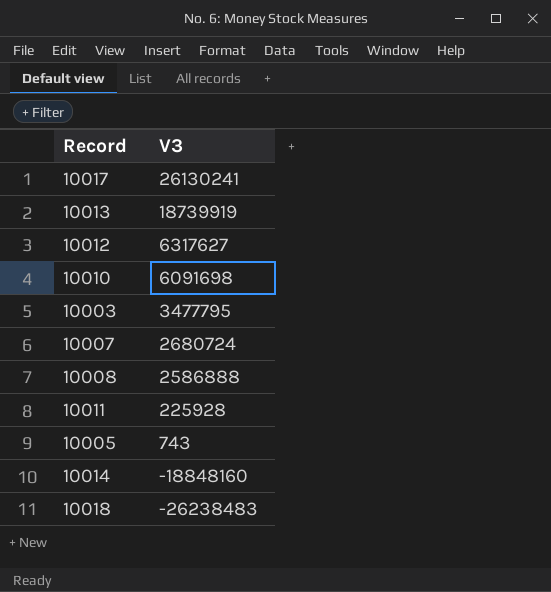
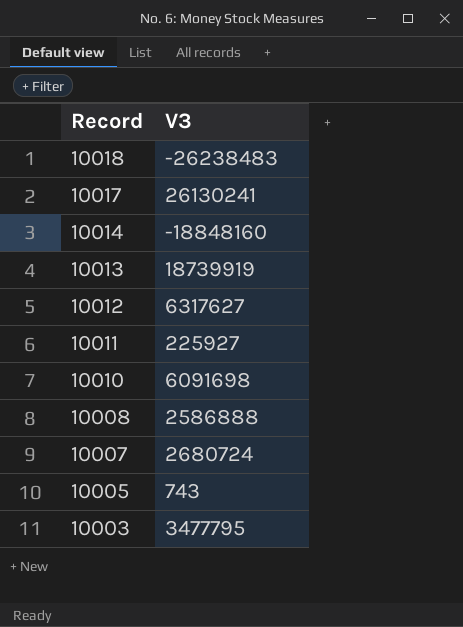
row order: V3 descending -> Record descending
10011 | V3: 225928 -> 225927

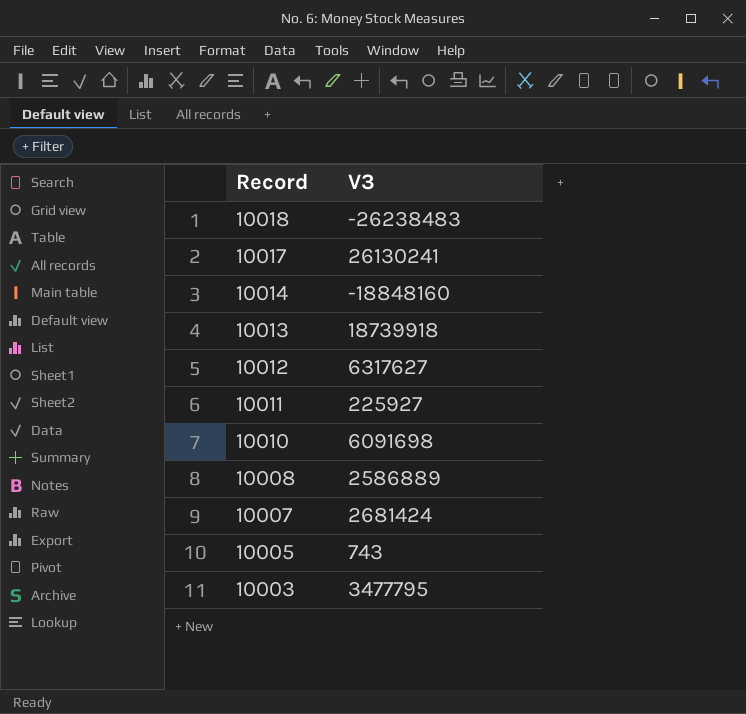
10013 | V3: 18739919 -> 18739918
10008 | V3: 2586888 -> 2586889
10007 | V3: 2680724 -> 2681424

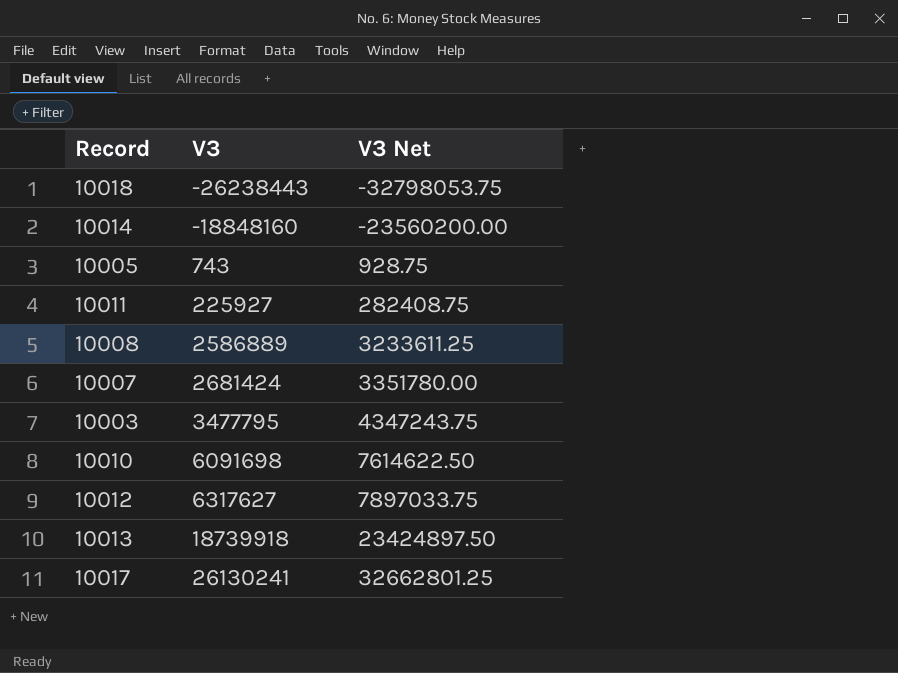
row order: Record descending -> V3 ascending
column V3 Net | formula: none -> [V3] * 1.25
10018 | V3: -26238483 -> -26238443

